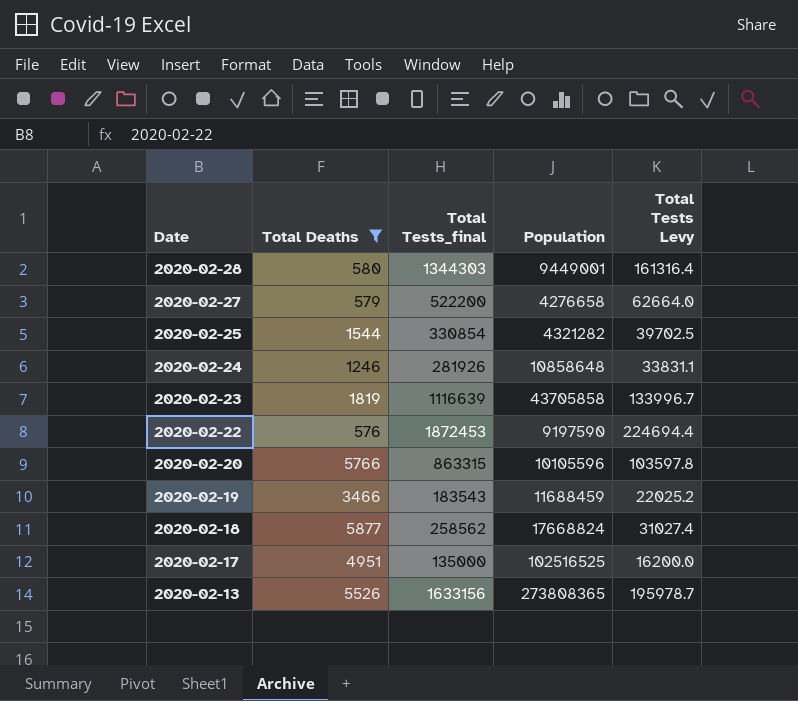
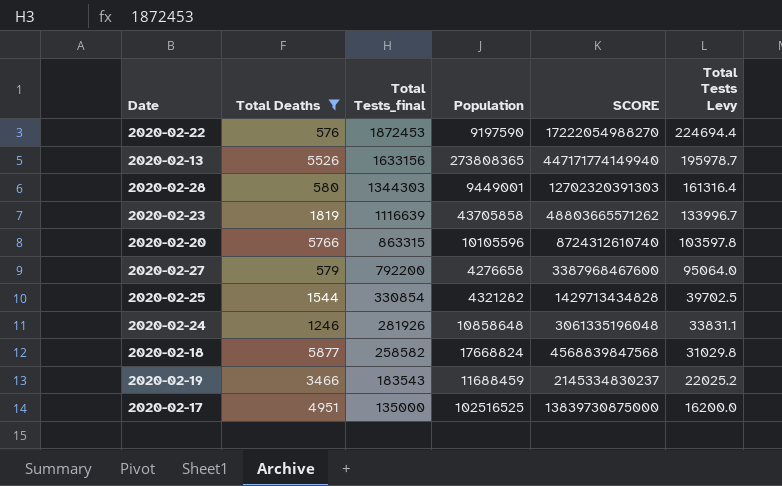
row order: Date descending -> Total Tests_final descending
column SCORE | formula: none -> [Total Tests_final] * [Population]
2020-02-27 | Total Tests_final: 522200 -> 792200
2020-02-27 | Total Tests Levy: 62664.0 -> 95064.0
2020-02-18 | Total Tests_final: 258562 -> 258582
2020-02-18 | Total Tests Levy: 31027.4 -> 31029.8

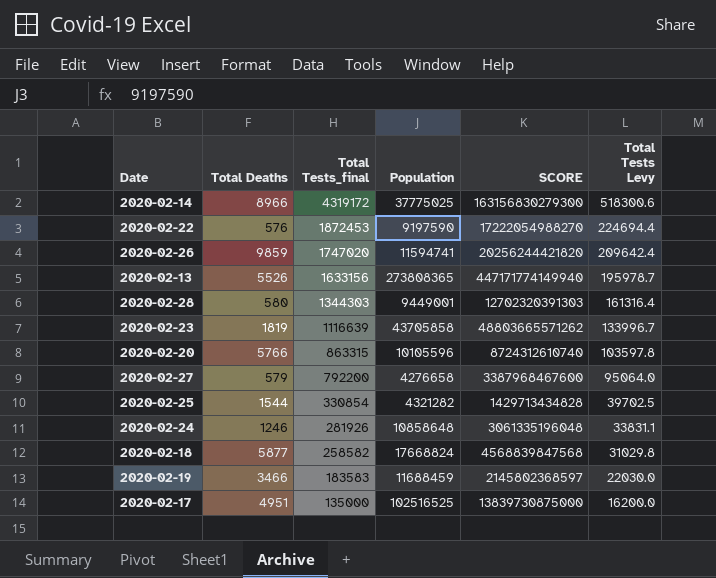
filter: Total Deaths <= 5877 -> none
2020-02-19 | Total Tests_final: 183543 -> 183583
2020-02-19 | SCORE: 2145334830237 -> 2145802368597
2020-02-19 | Total Tests Levy: 22025.2 -> 22030.0

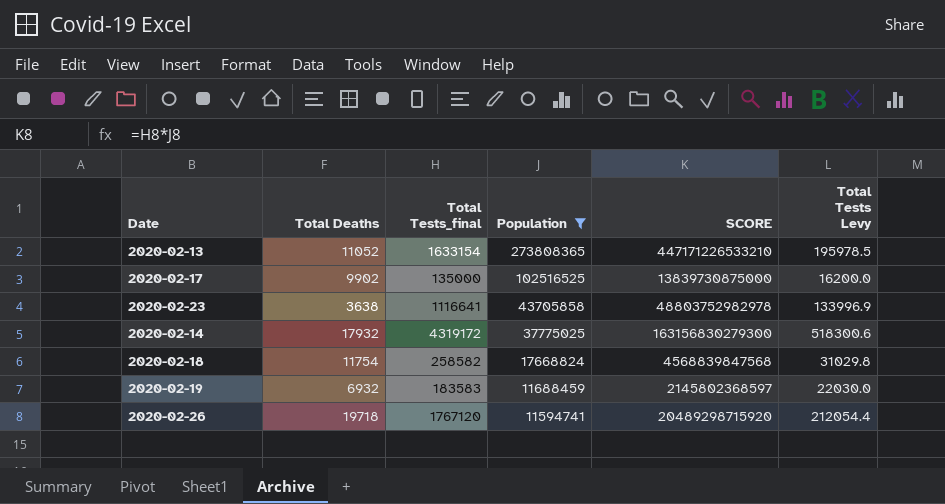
filter: none -> Population >= 11594741
row order: Total Tests_final descending -> Population descending
2020-02-13 | Total Deaths: 5526 -> 11052
2020-02-13 | Total Tests_final: 1633156 -> 1633154
2020-02-13 | SCORE: 447171774149940 -> 447171226533210
2020-02-13 | Total Tests Levy: 195978.7 -> 195978.5
2020-02-17 | Total Deaths: 4951 -> 9902
2020-02-23 | Total Deaths: 1819 -> 3638
2020-02-23 | Total Tests_final: 1116639 -> 1116641
2020-02-23 | SCORE: 48803665571262 -> 48803752982978
2020-02-23 | Total Tests Levy: 133996.7 -> 133996.9
2020-02-14 | Total Deaths: 8966 -> 17932
2020-02-18 | Total Deaths: 5877 -> 11754
2020-02-19 | Total Deaths: 3466 -> 6932
2020-02-26 | Total Deaths: 9859 -> 19718
2020-02-26 | Total Tests_final: 1747020 -> 1767120
2020-02-26 | SCORE: 20256244421820 -> 20489298715920
2020-02-26 | Total Tests Levy: 209642.4 -> 212054.4

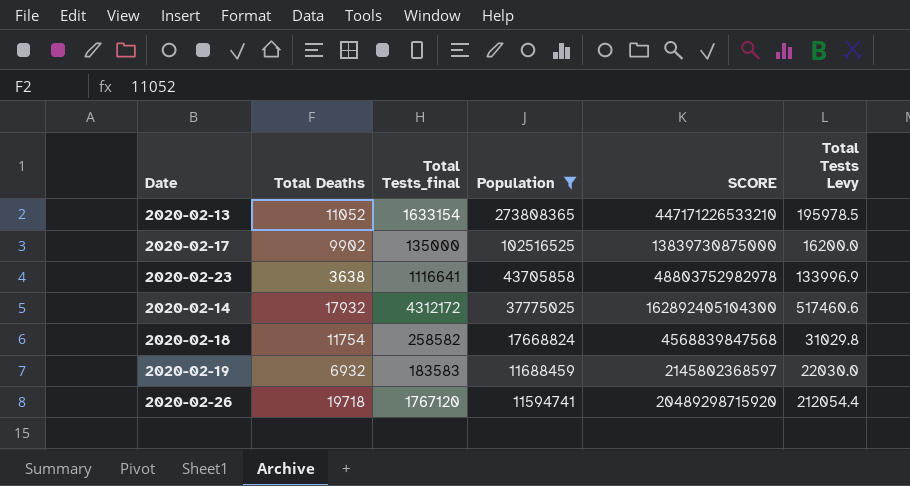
2020-02-14 | Total Tests_final: 4319172 -> 4312172
2020-02-14 | SCORE: 163156830279300 -> 162892405104300
2020-02-14 | Total Tests Levy: 518300.6 -> 517460.6

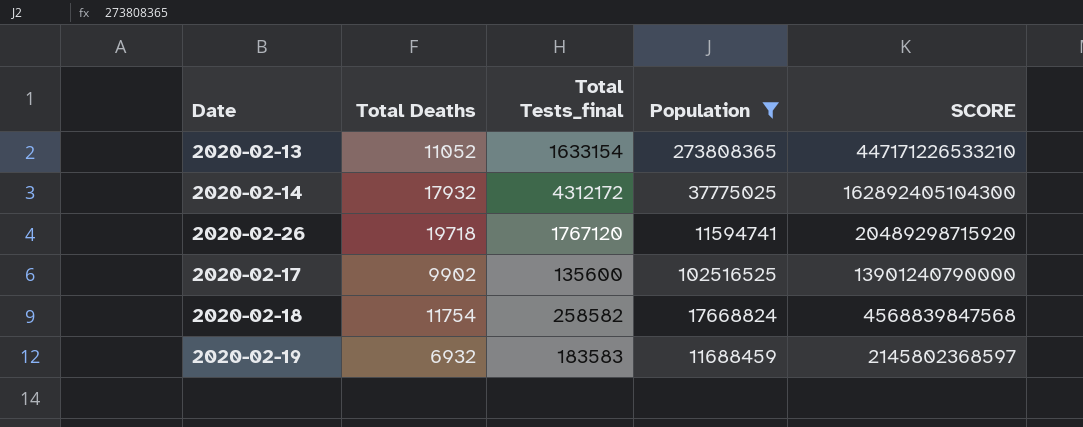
row order: Population descending -> SCORE descending
column Total Tests Levy | formula: [Total Tests_final] * 0.12 -> none
row 2020-02-23: 3638 | 1116641 | 43705858 | 48803752982978 | 133996.9 -> none
2020-02-17 | Total Tests_final: 135000 -> 135600
2020-02-17 | SCORE: 13839730875000 -> 13901240790000

